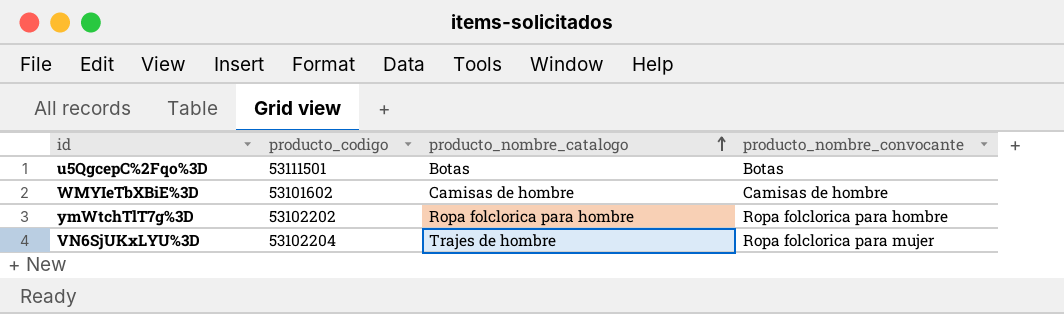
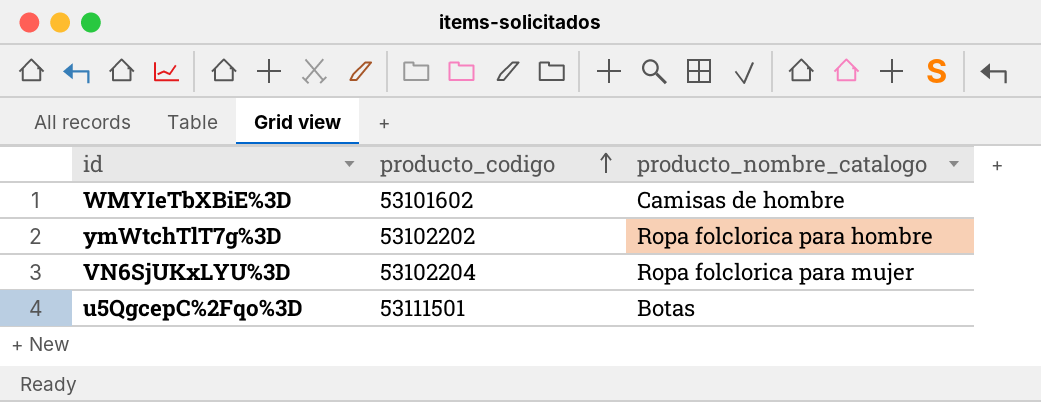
row order: producto_nombre_catalogo ascending -> producto_codigo ascending
column producto_nombre_convocante | position: 4 -> none
VN6SjUKxLYU%3D | producto_nombre_catalogo: Trajes de hombre -> Ropa folclorica para mujer

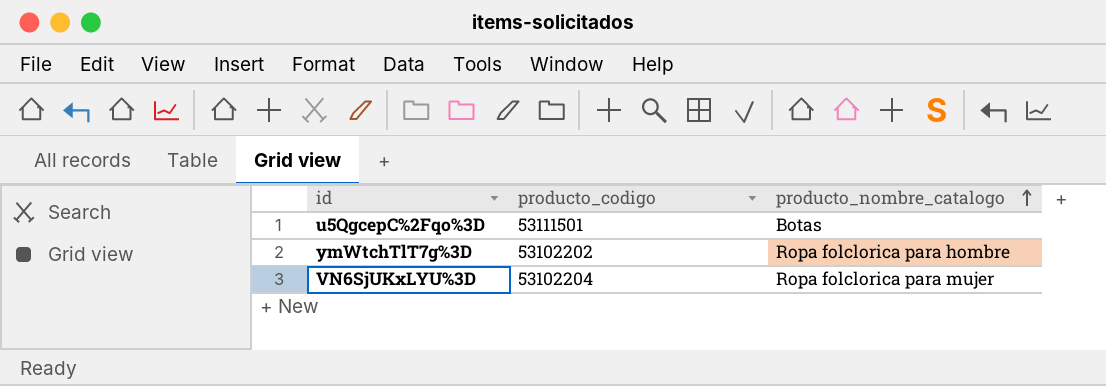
row order: producto_codigo ascending -> producto_nombre_catalogo ascending
row WMYIeTbXBiE%3D: 53101602 | Camisas de hombre -> none

